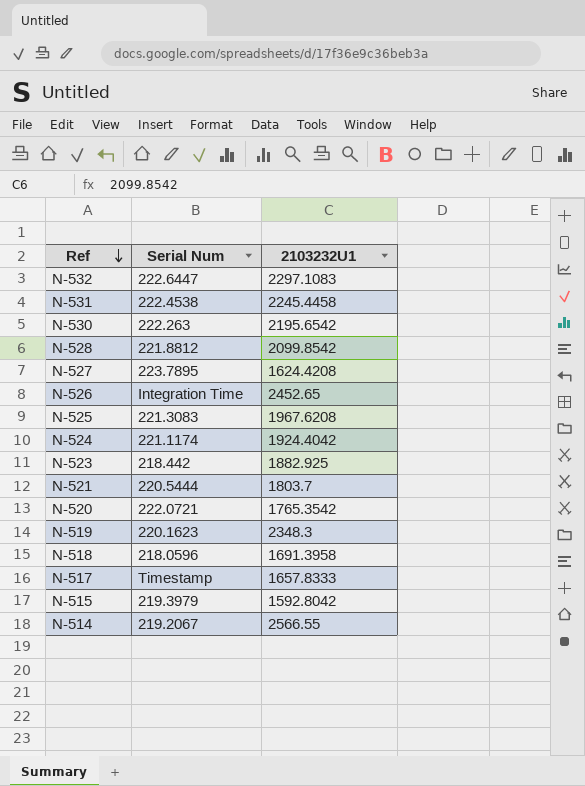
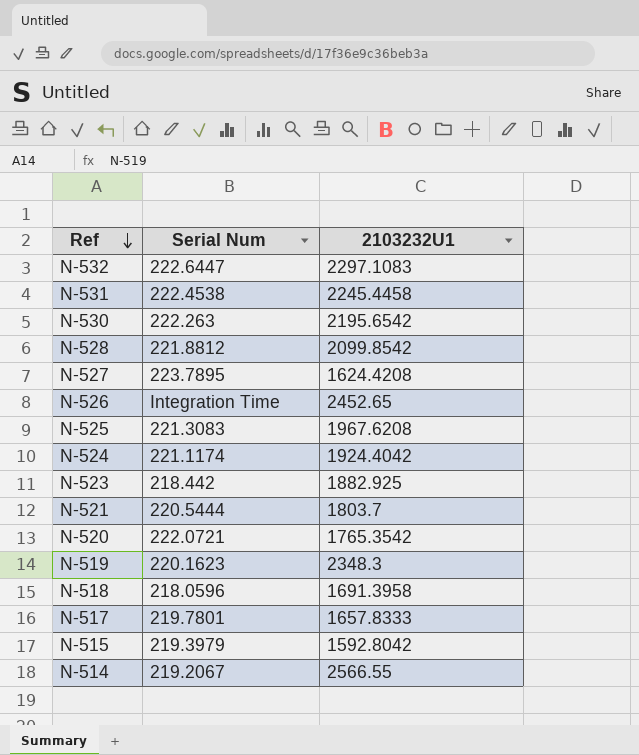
N-517 | Serial Num: Timestamp -> 219.7801

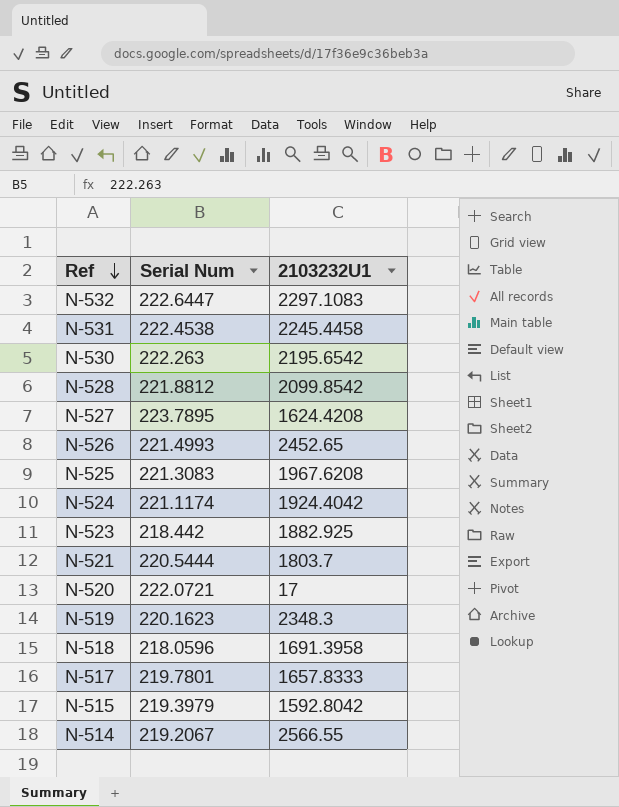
N-526 | Serial Num: Integration Time -> 221.4993
N-520 | 2103232U1: 1765.3542 -> 17

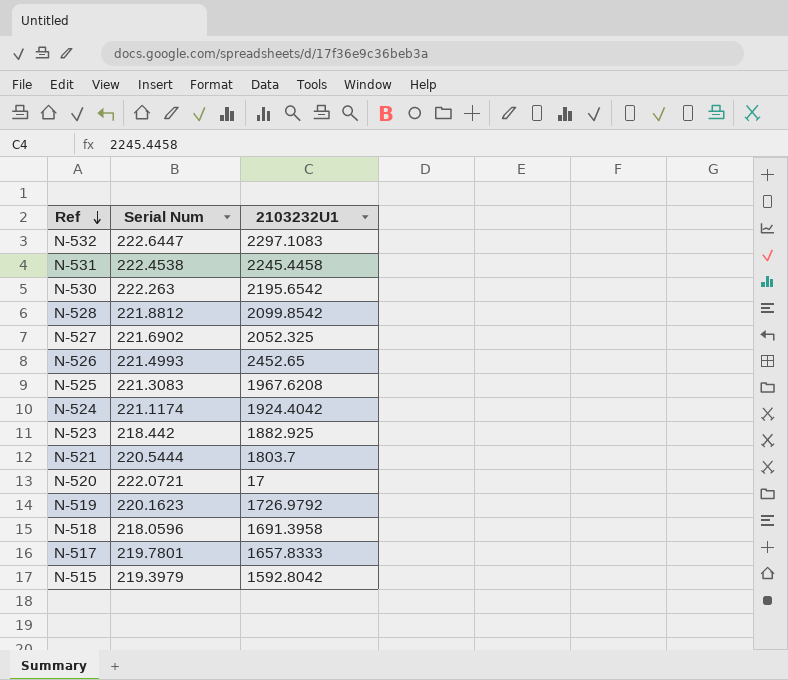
row N-514: 219.2067 | 2566.55 -> none
N-527 | Serial Num: 223.7895 -> 221.6902
N-527 | 2103232U1: 1624.4208 -> 2052.325
N-519 | 2103232U1: 2348.3 -> 1726.9792

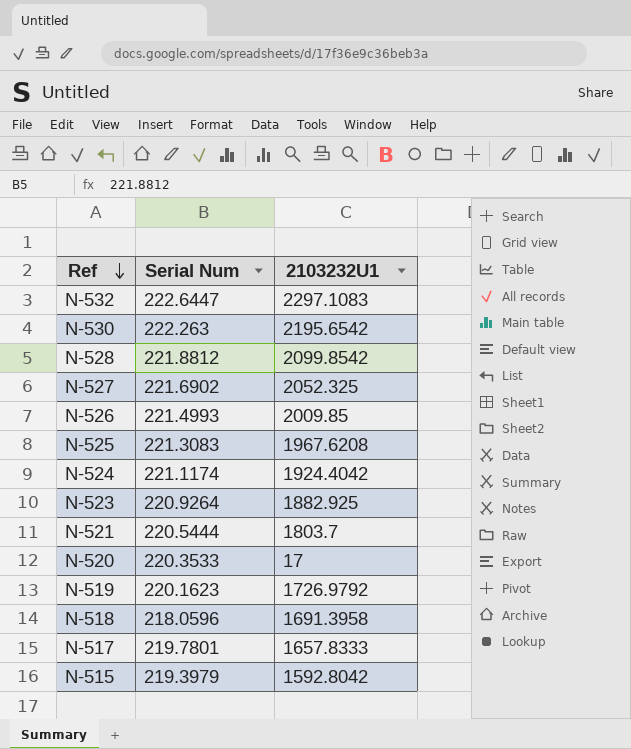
row N-531: 222.4538 | 2245.4458 -> none
N-526 | 2103232U1: 2452.65 -> 2009.85
N-523 | Serial Num: 218.442 -> 220.9264
N-520 | Serial Num: 222.0721 -> 220.3533

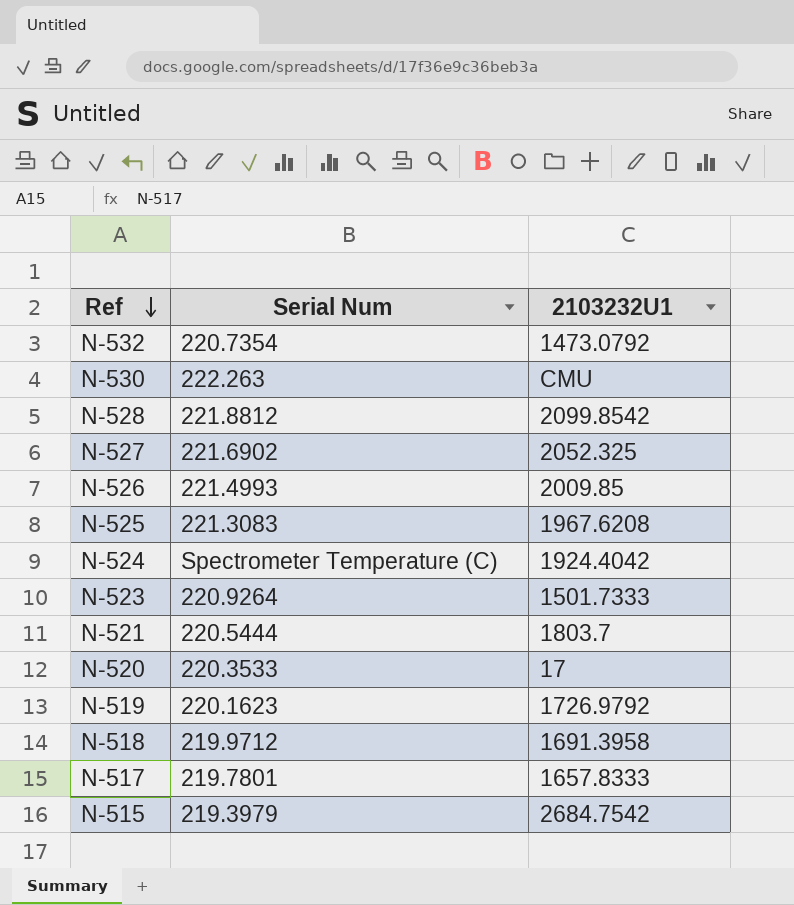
N-532 | Serial Num: 222.6447 -> 220.7354
N-532 | 2103232U1: 2297.1083 -> 1473.0792
N-530 | 2103232U1: 2195.6542 -> CMU
N-524 | Serial Num: 221.1174 -> Spectrometer Temperature (C)
N-523 | 2103232U1: 1882.925 -> 1501.7333
N-518 | Serial Num: 218.0596 -> 219.9712
N-515 | 2103232U1: 1592.8042 -> 2684.7542

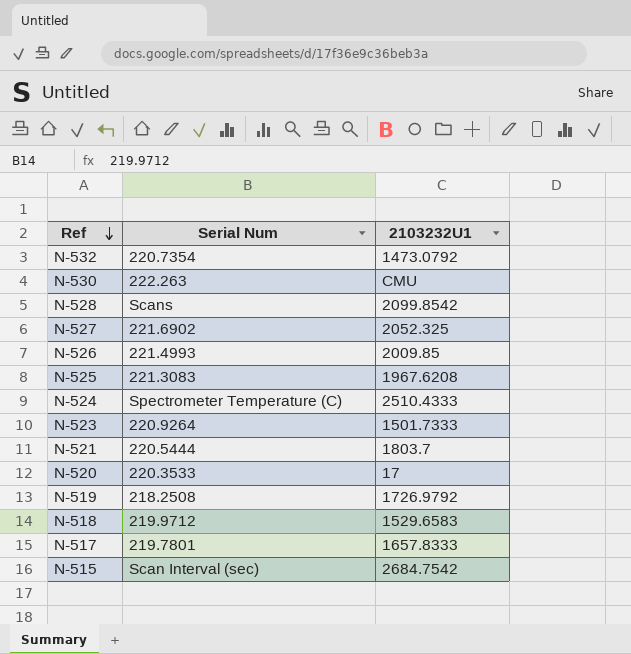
N-528 | Serial Num: 221.8812 -> Scans
N-524 | 2103232U1: 1924.4042 -> 2510.4333
N-519 | Serial Num: 220.1623 -> 218.2508
N-518 | 2103232U1: 1691.3958 -> 1529.6583
N-515 | Serial Num: 219.3979 -> Scan Interval (sec)

